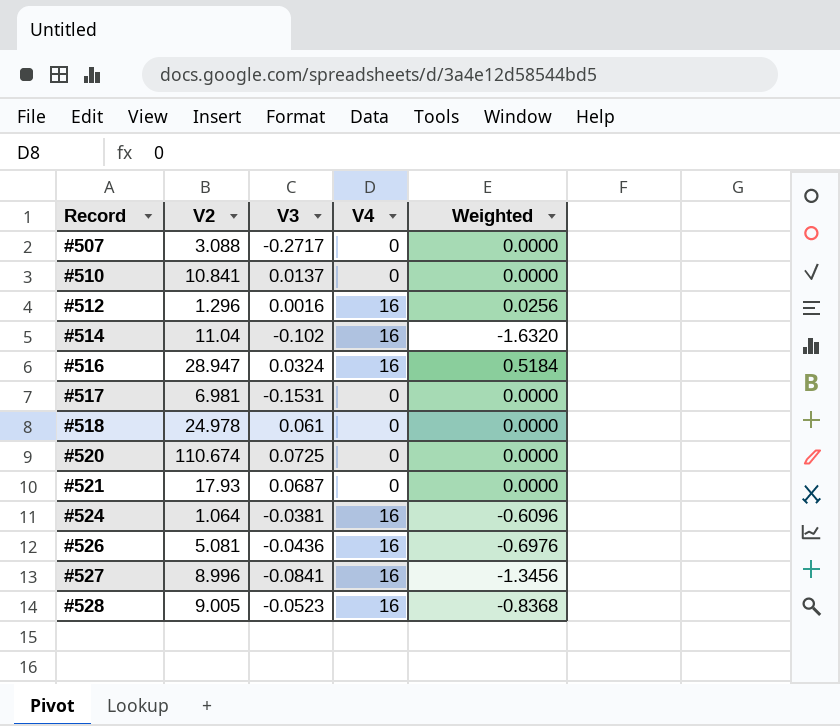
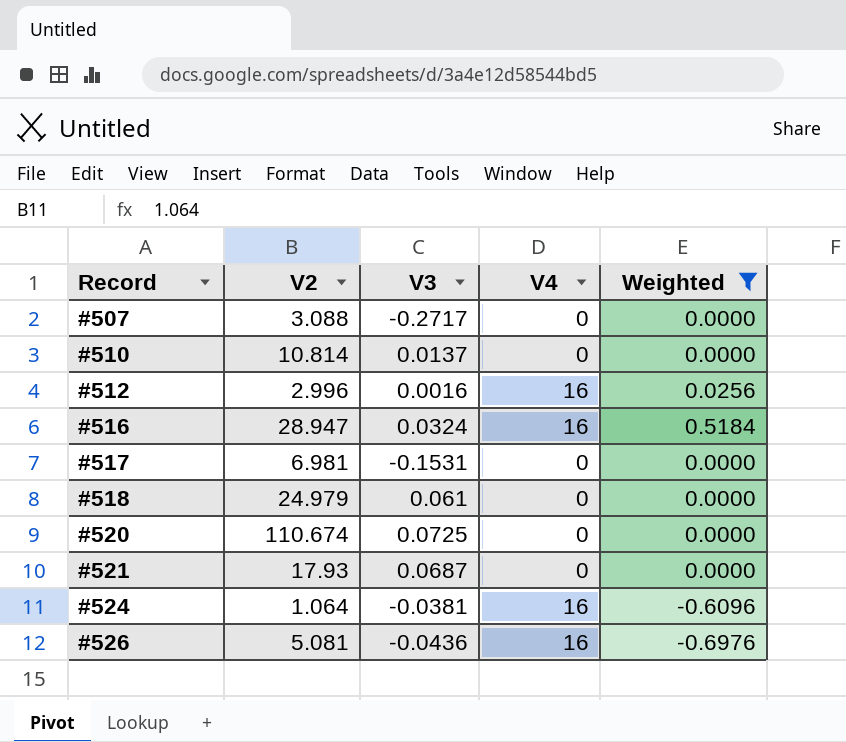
filter: none -> Weighted >= -0.6976
#510 | V2: 10.841 -> 10.814
#512 | V2: 1.296 -> 2.996
#518 | V2: 24.978 -> 24.979

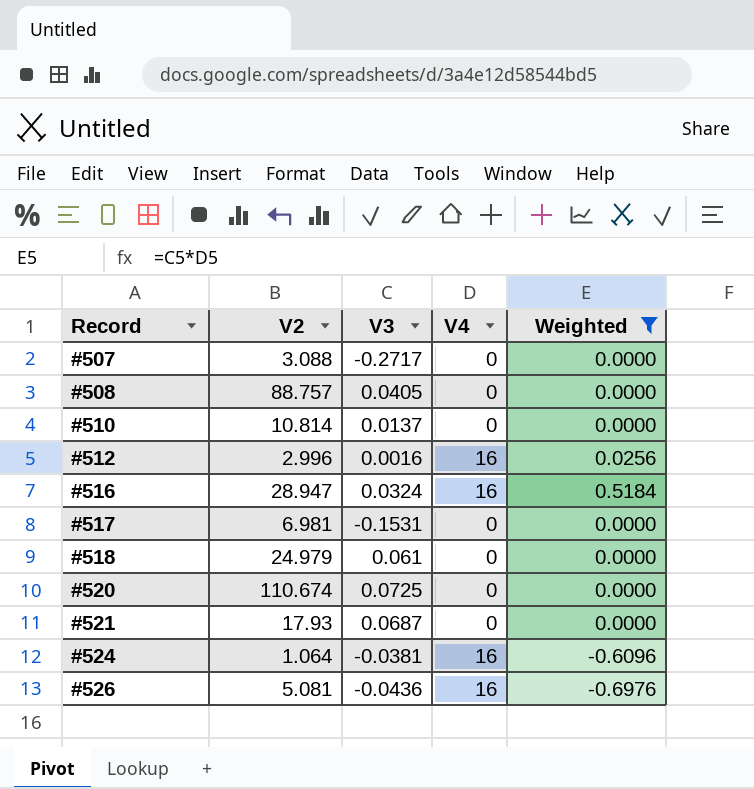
row #508: none -> 88.757 | 0.0405 | 0 | 0.0000

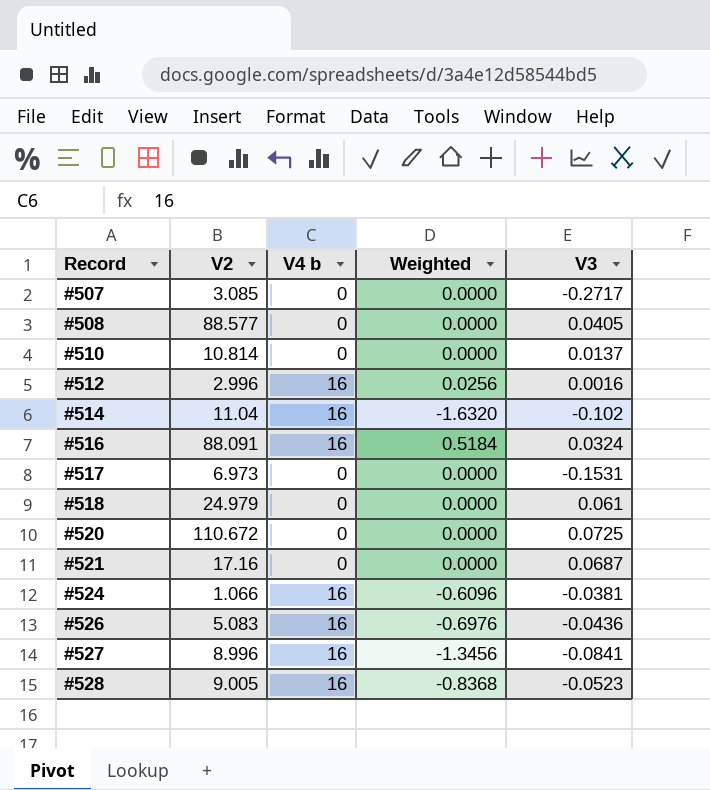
filter: Weighted >= -0.6976 -> none
column name: V4 -> V4 b
column V3 | position: 3 -> 5
#507 | V2: 3.088 -> 3.085
#508 | V2: 88.757 -> 88.577
#516 | V2: 28.947 -> 88.091
#517 | V2: 6.981 -> 6.973
#520 | V2: 110.674 -> 110.672
#521 | V2: 17.93 -> 17.16
#524 | V2: 1.064 -> 1.066
#526 | V2: 5.081 -> 5.083

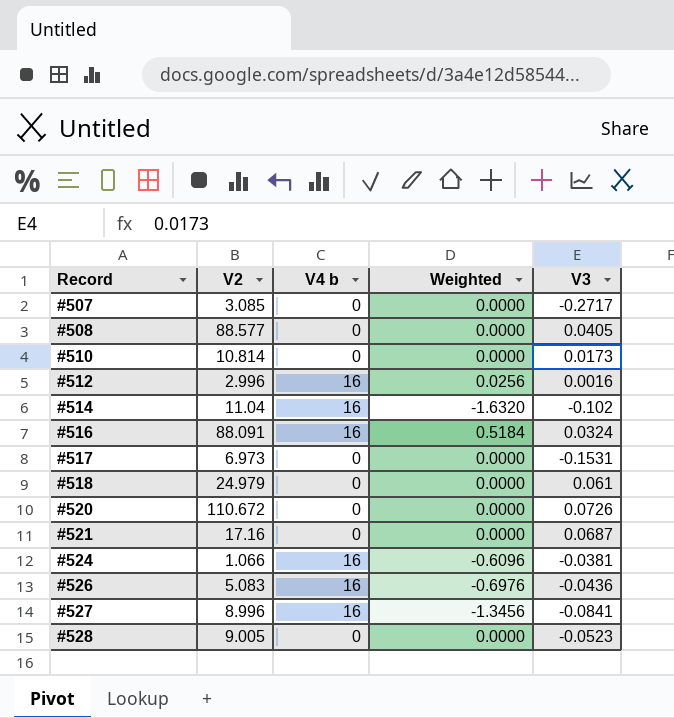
#510 | V3: 0.0137 -> 0.0173
#520 | V3: 0.0725 -> 0.0726
#528 | V4 b: 16 -> 0
#528 | Weighted: -0.8368 -> 0.0000

